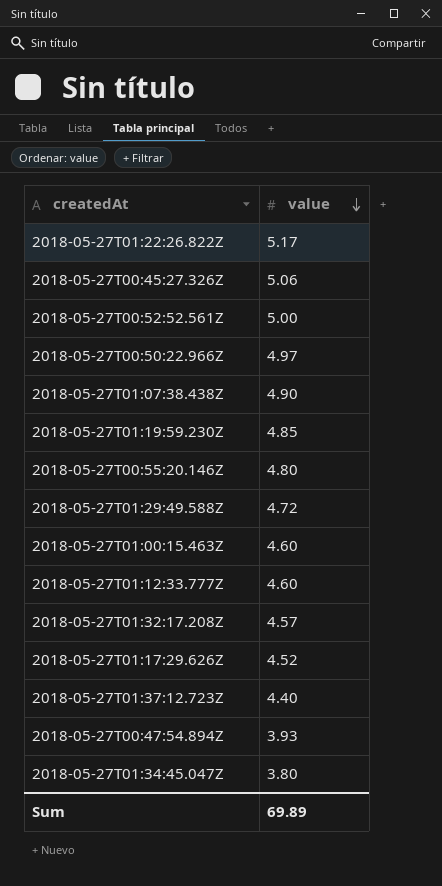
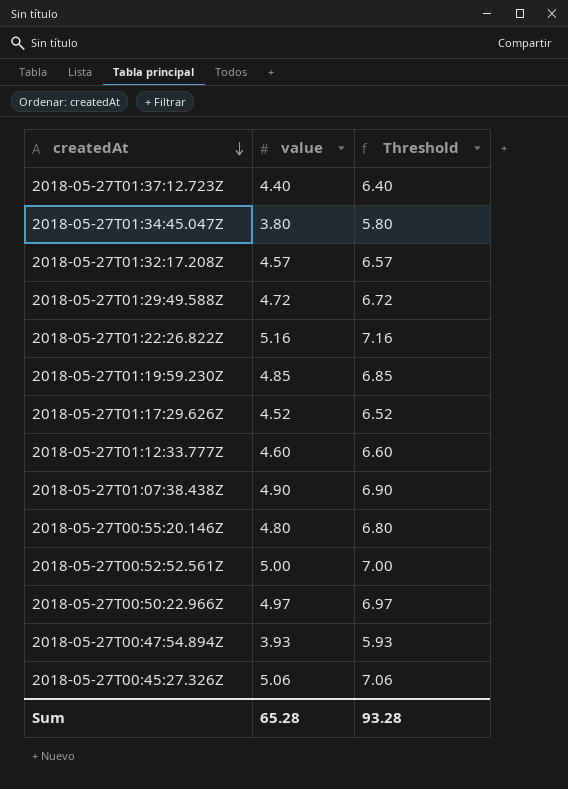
row order: value descending -> createdAt descending
column Threshold | formula: none -> [value] + 2
row 2018-05-27T01:00:15.463Z: 4.60 -> none
2018-05-27T01:22:26.822Z | value: 5.17 -> 5.16
Sum | value: 69.89 -> 65.28

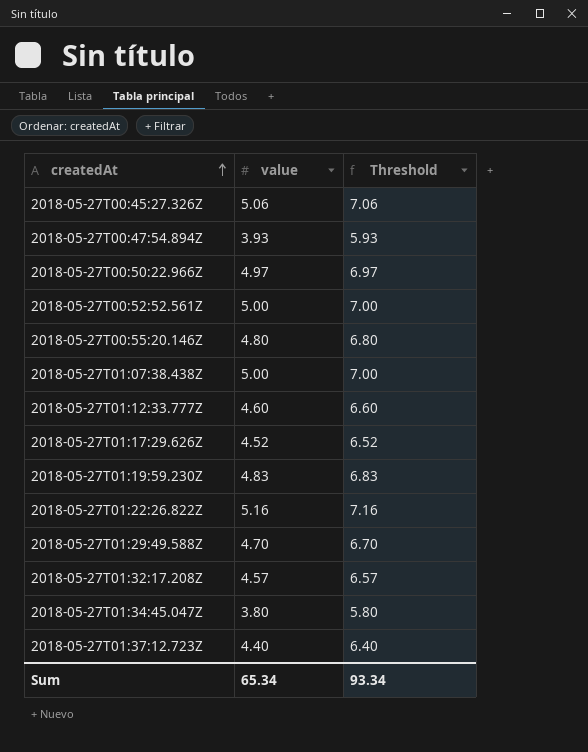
row order: createdAt descending -> createdAt ascending
2018-05-27T01:07:38.438Z | value: 4.90 -> 5.00
2018-05-27T01:07:38.438Z | Threshold: 6.90 -> 7.00
2018-05-27T01:19:59.230Z | value: 4.85 -> 4.83
2018-05-27T01:19:59.230Z | Threshold: 6.85 -> 6.83
2018-05-27T01:29:49.588Z | value: 4.72 -> 4.70
2018-05-27T01:29:49.588Z | Threshold: 6.72 -> 6.70
Sum | value: 65.28 -> 65.34
Sum | Threshold: 93.28 -> 93.34

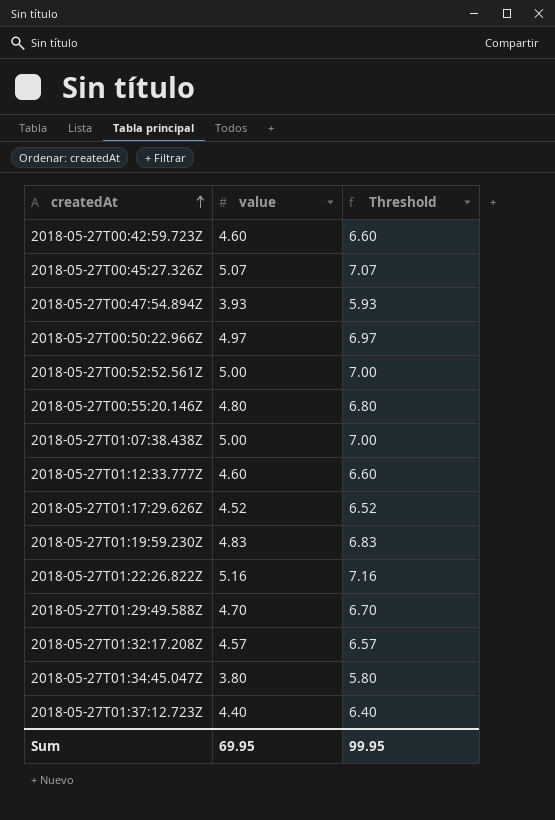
row 2018-05-27T00:42:59.723Z: none -> 4.60 | 6.60
2018-05-27T00:45:27.326Z | value: 5.06 -> 5.07
2018-05-27T00:45:27.326Z | Threshold: 7.06 -> 7.07
Sum | value: 65.34 -> 69.95
Sum | Threshold: 93.34 -> 99.95

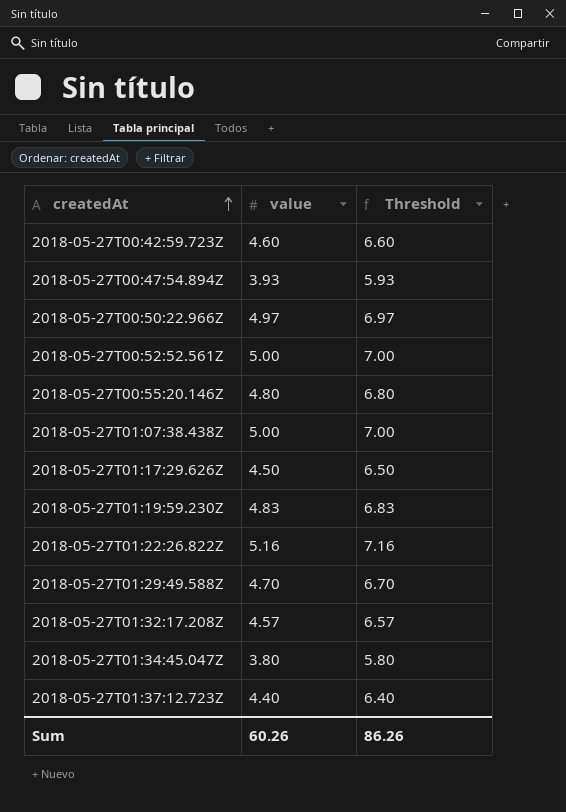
row 2018-05-27T00:45:27.326Z: 5.07 | 7.07 -> none
row 2018-05-27T01:12:33.777Z: 4.60 | 6.60 -> none
2018-05-27T01:17:29.626Z | value: 4.52 -> 4.50
2018-05-27T01:17:29.626Z | Threshold: 6.52 -> 6.50
Sum | value: 69.95 -> 60.26
Sum | Threshold: 99.95 -> 86.26

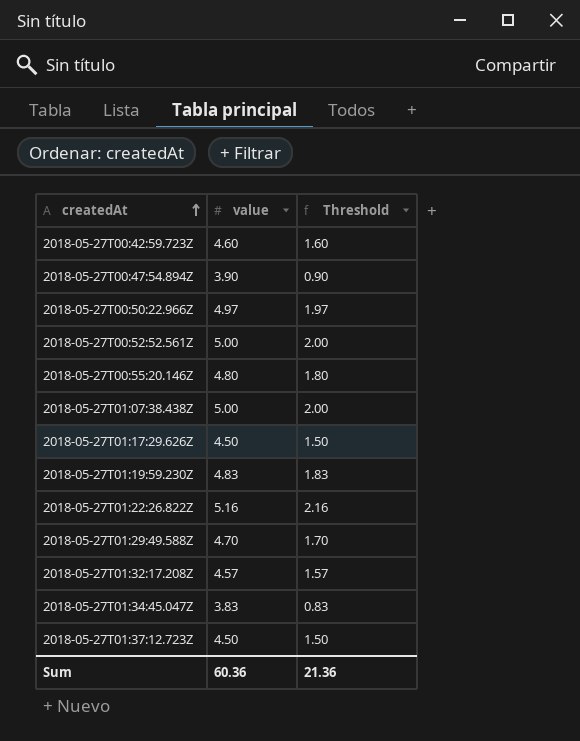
column Threshold | formula: [value] + 2 -> [value] - 3
2018-05-27T00:47:54.894Z | value: 3.93 -> 3.90
2018-05-27T01:34:45.047Z | value: 3.80 -> 3.83
2018-05-27T01:37:12.723Z | value: 4.40 -> 4.50
Sum | value: 60.26 -> 60.36
Sum | Threshold: 86.26 -> 21.36

